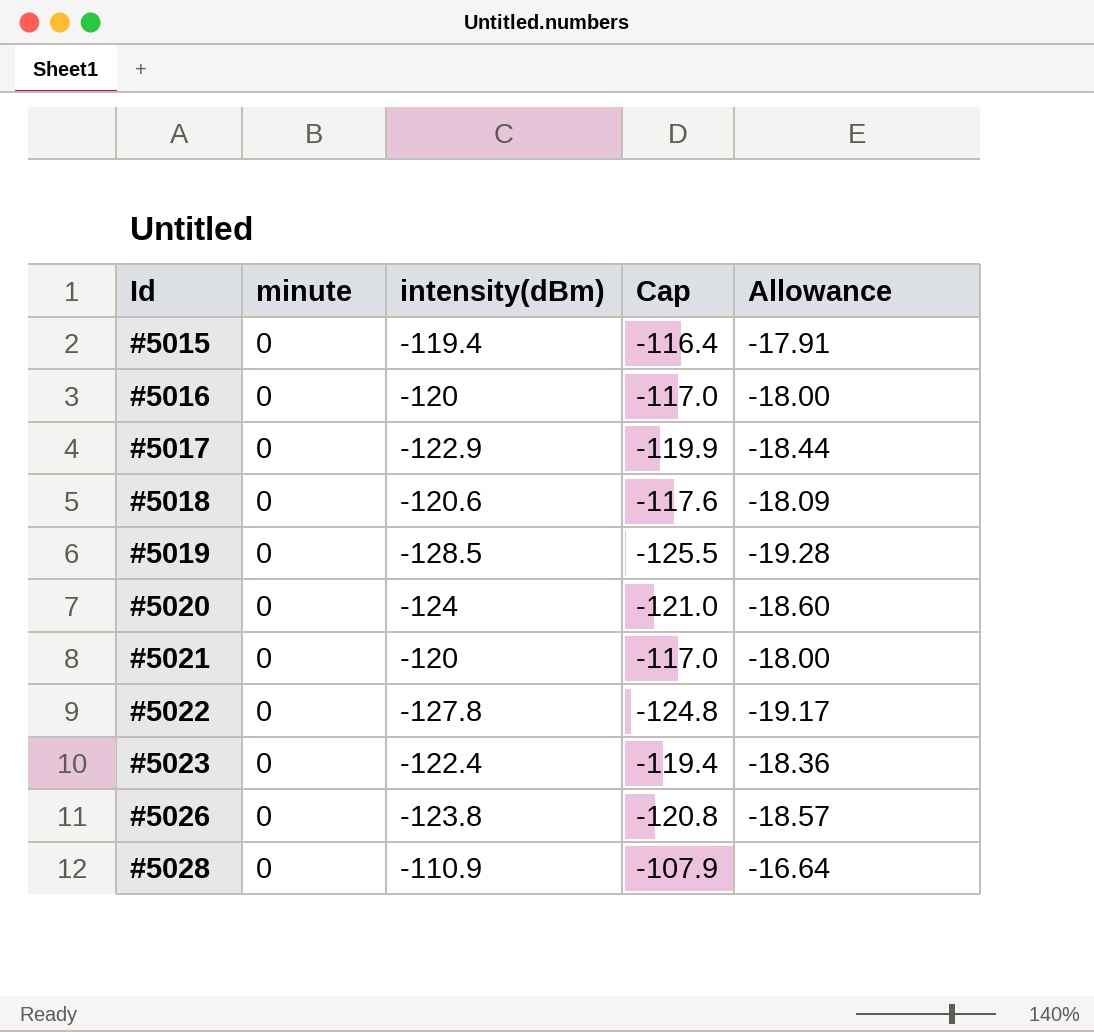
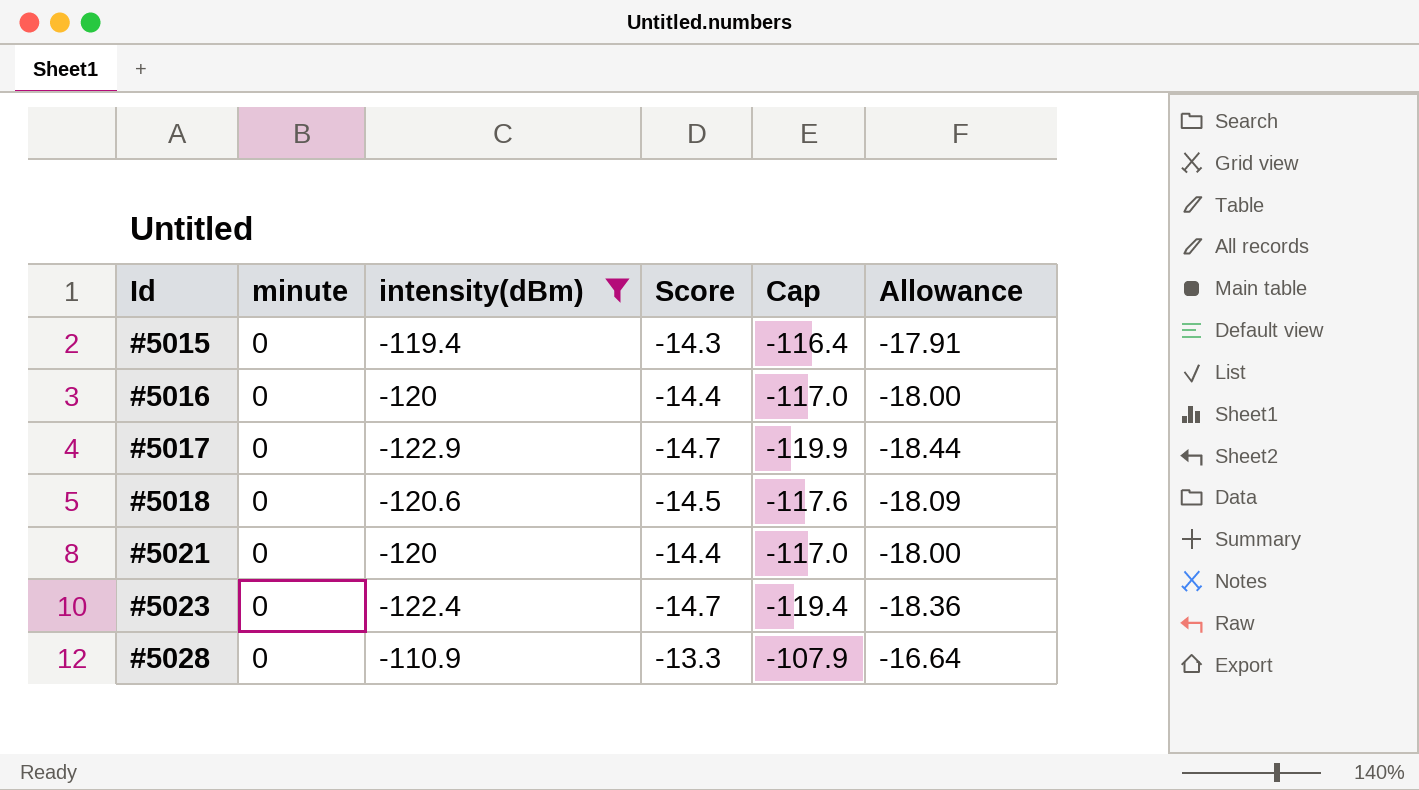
filter: none -> intensity(dBm) >= -122.9
column Score | formula: none -> [intensity(dBm)] * 0.12

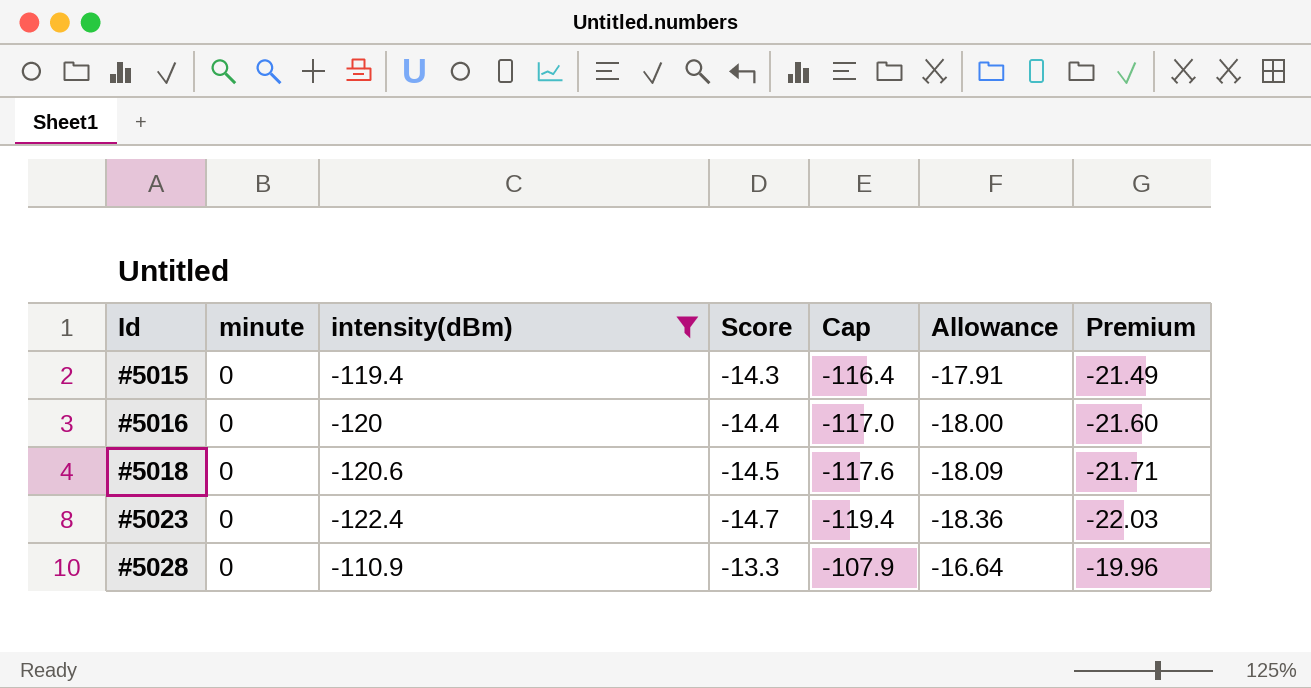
column Premium | formula: none -> [intensity(dBm)] * 0.18
row #5017: 0 | -122.9 | -14.7 | -119.9 | -18.44 -> none
row #5021: 0 | -120 | -14.4 | -117.0 | -18.00 -> none

